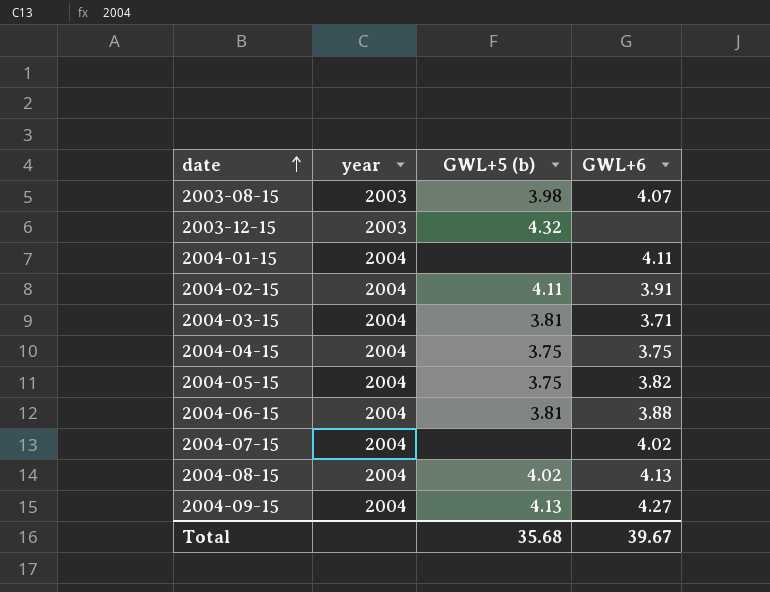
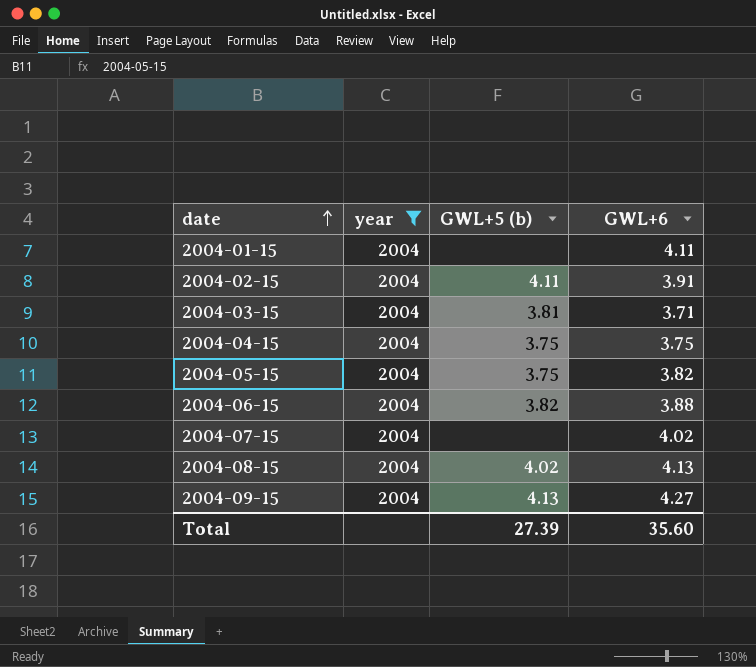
filter: none -> year = 2004
2004-06-15 | GWL+5 (b): 3.81 -> 3.82
Total | GWL+5 (b): 35.68 -> 27.39
Total | GWL+6: 39.67 -> 35.60

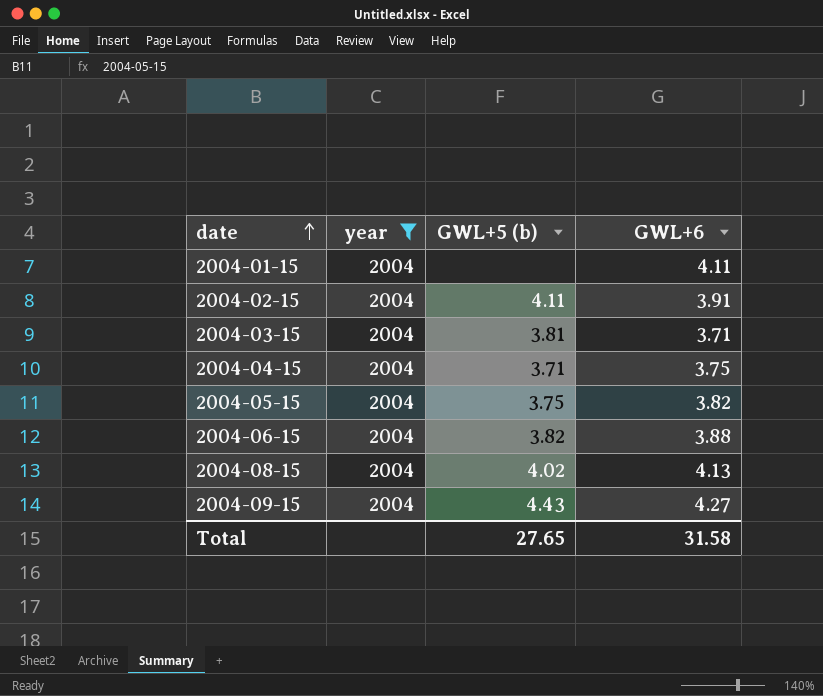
row 2004-07-15: 2004 | none | 4.02 -> none
2004-04-15 | GWL+5 (b): 3.75 -> 3.71
2004-09-15 | GWL+5 (b): 4.13 -> 4.43
Total | GWL+5 (b): 27.39 -> 27.65
Total | GWL+6: 35.60 -> 31.58

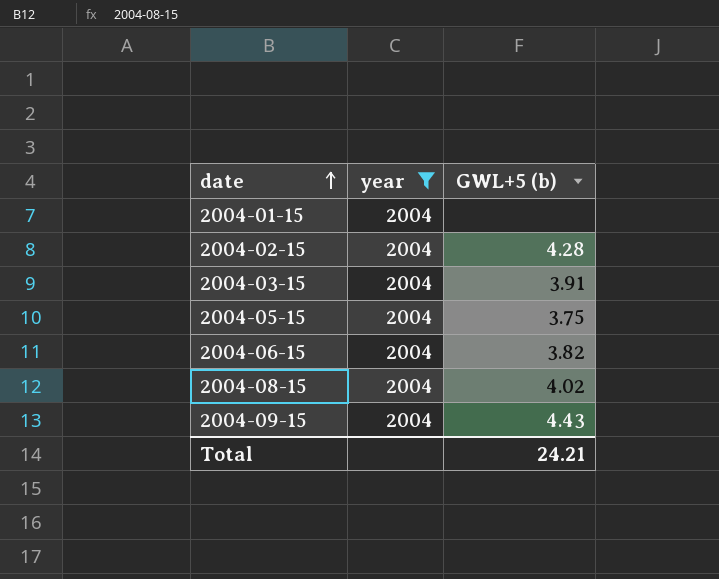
column GWL+6 | position: 4 -> none
row 2004-04-15: 2004 | 3.71 | 3.75 -> none
2004-02-15 | GWL+5 (b): 4.11 -> 4.28
2004-03-15 | GWL+5 (b): 3.81 -> 3.91
Total | GWL+5 (b): 27.65 -> 24.21

